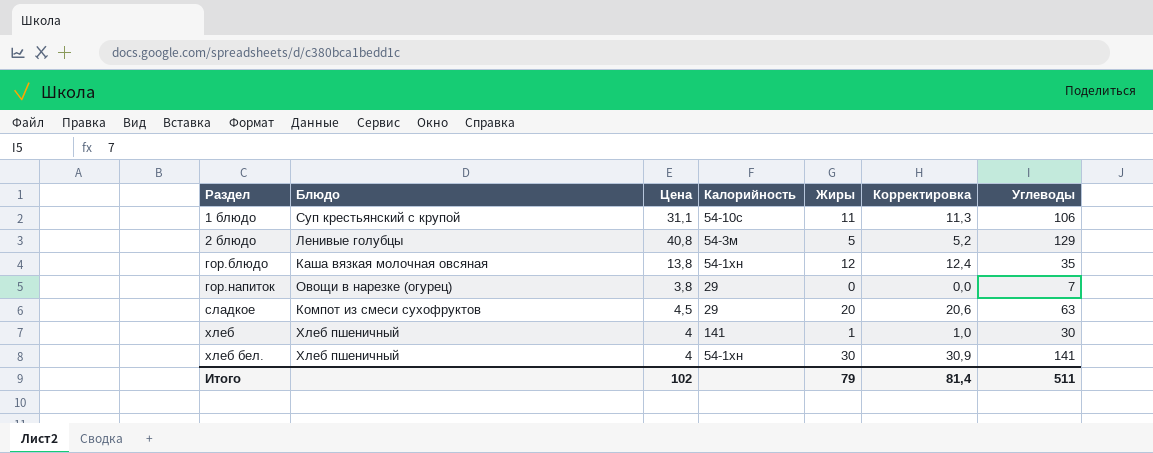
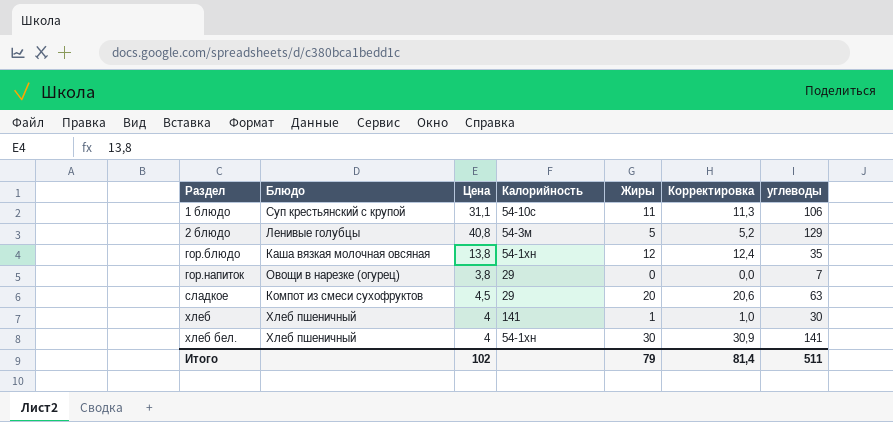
column name: Углеводы -> углеводы

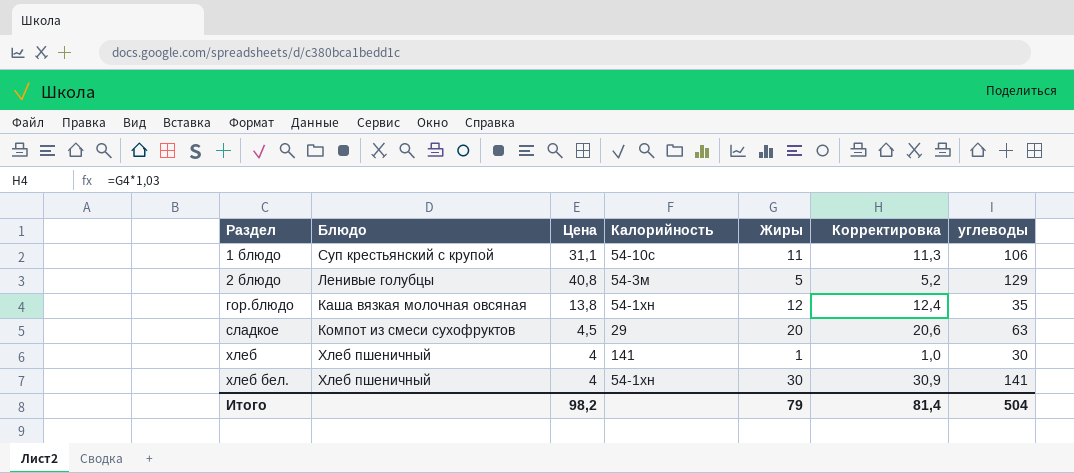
row гор.напиток: Овощи в нарезке (огурец) | 3,8 | 29 | 0 | 0,0 | 7 -> none
Итого | Цена: 102 -> 98,2
Итого | углеводы: 511 -> 504

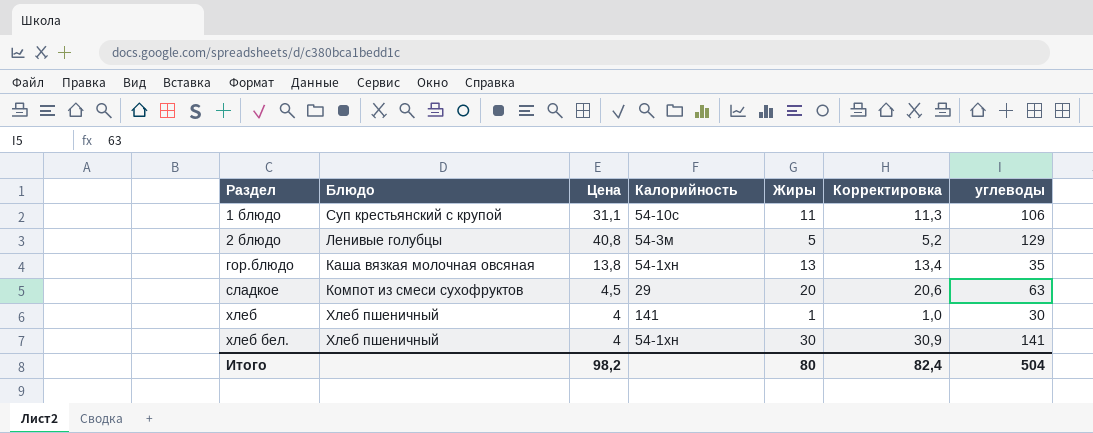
гор.блюдо | Жиры: 12 -> 13
гор.блюдо | Корректировка: 12,4 -> 13,4
Итого | Жиры: 79 -> 80
Итого | Корректировка: 81,4 -> 82,4

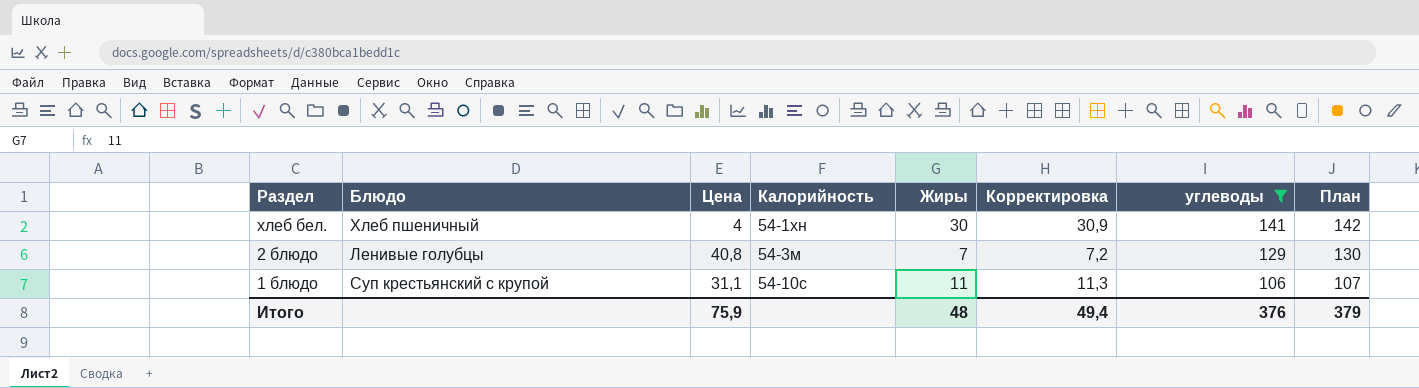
filter: none -> углеводы >= 106
row order: Раздел ascending -> Раздел descending
column План | formula: none -> [углеводы] + 1
2 блюдо | Жиры: 5 -> 7
2 блюдо | Корректировка: 5,2 -> 7,2
Итого | Цена: 98,2 -> 75,9
Итого | Жиры: 80 -> 48
Итого | Корректировка: 82,4 -> 49,4
Итого | углеводы: 504 -> 376

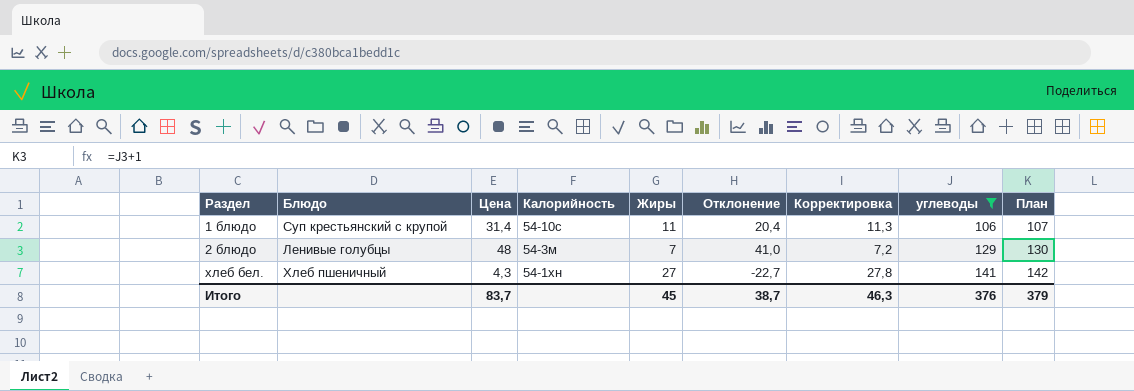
row order: Раздел descending -> Раздел ascending
column Отклонение | formula: none -> [Цена] - [Жиры]
1 блюдо | Цена: 31,1 -> 31,4
2 блюдо | Цена: 40,8 -> 48
хлеб бел. | Цена: 4 -> 4,3
хлеб бел. | Жиры: 30 -> 27
хлеб бел. | Корректировка: 30,9 -> 27,8
Итого | Цена: 75,9 -> 83,7
Итого | Жиры: 48 -> 45
Итого | Корректировка: 49,4 -> 46,3

